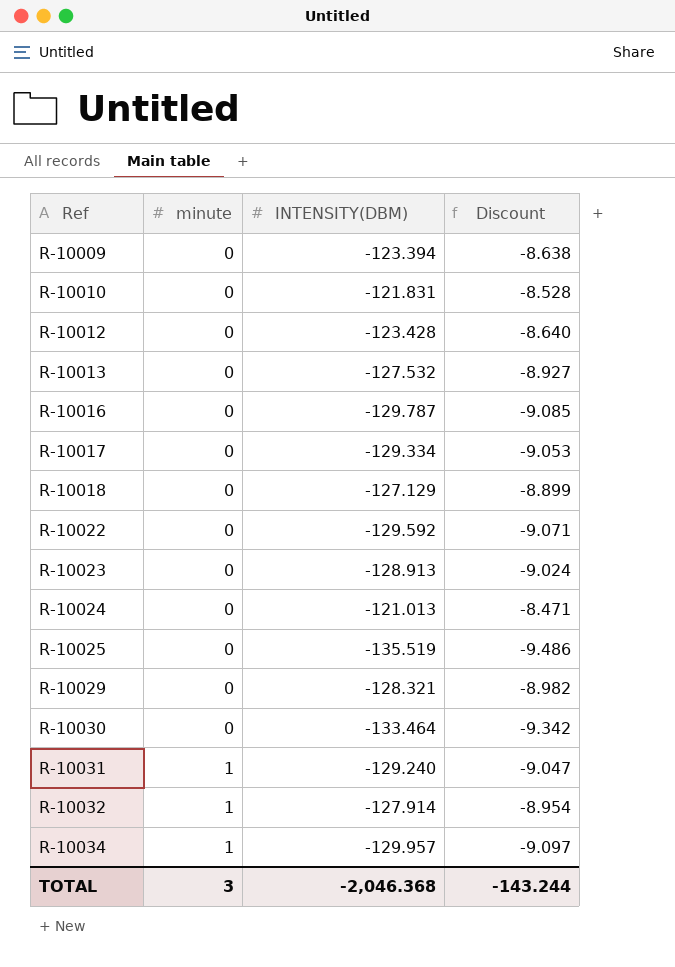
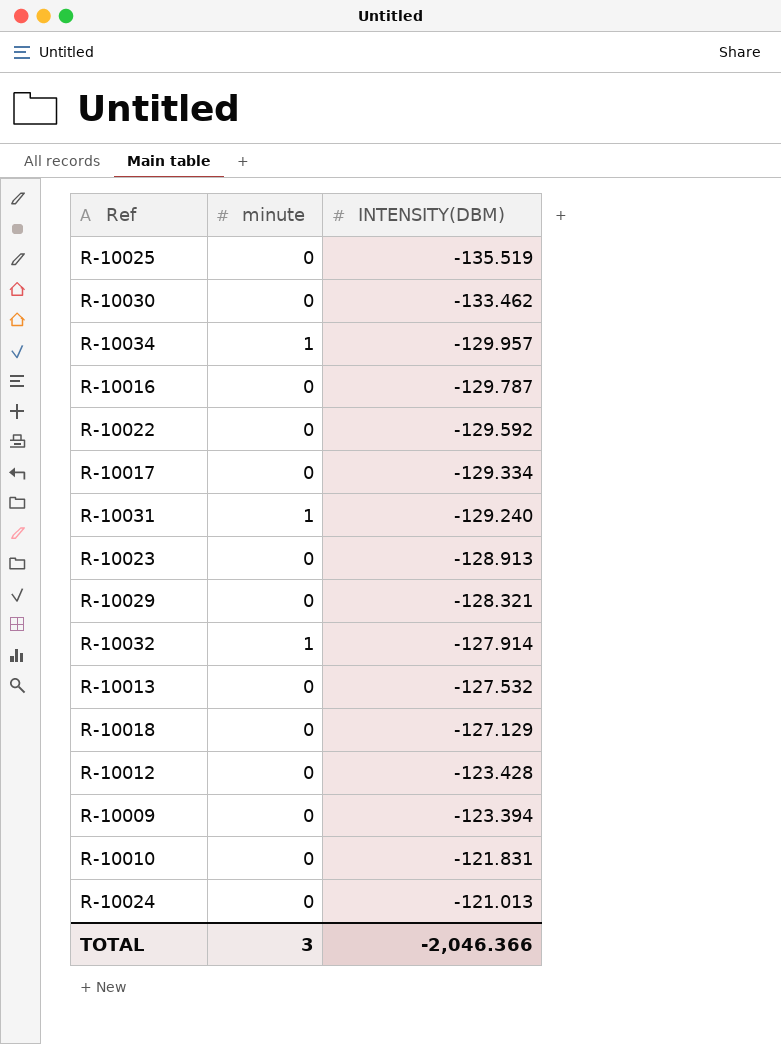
row order: Ref ascending -> INTENSITY(DBM) ascending
column Discount | formula: [INTENSITY(DBM)] * 0.07 -> none
R-10030 | INTENSITY(DBM): -133.464 -> -133.462
TOTAL | INTENSITY(DBM): -2,046.368 -> -2,046.366

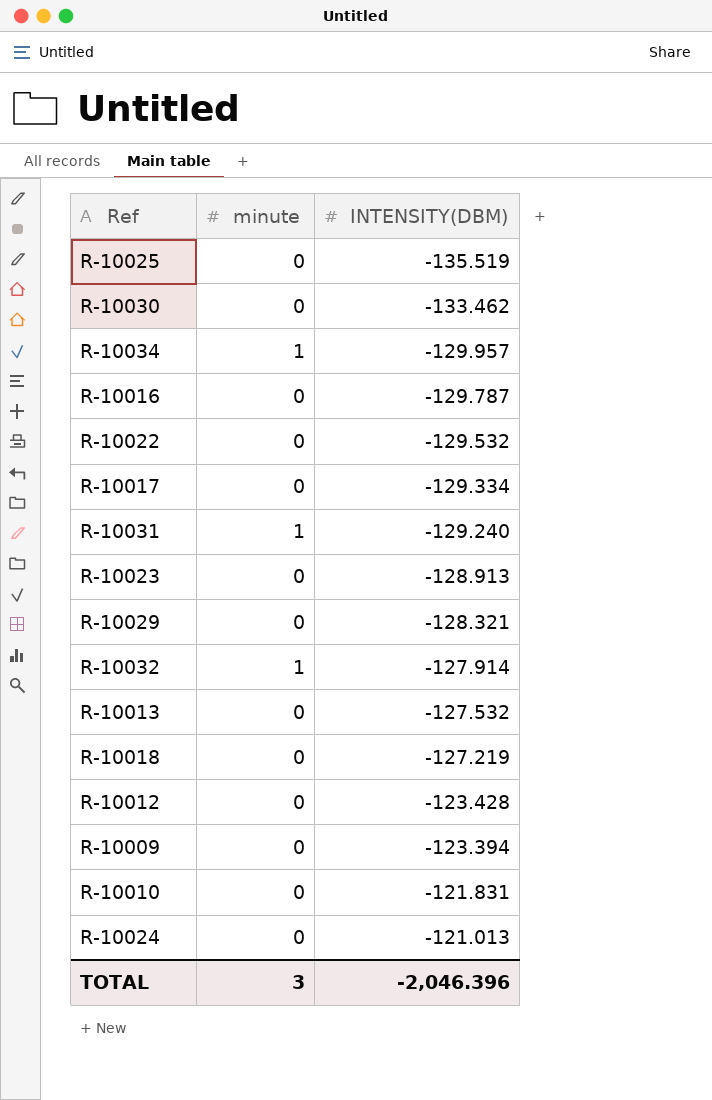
R-10022 | INTENSITY(DBM): -129.592 -> -129.532
R-10018 | INTENSITY(DBM): -127.129 -> -127.219
TOTAL | INTENSITY(DBM): -2,046.366 -> -2,046.396

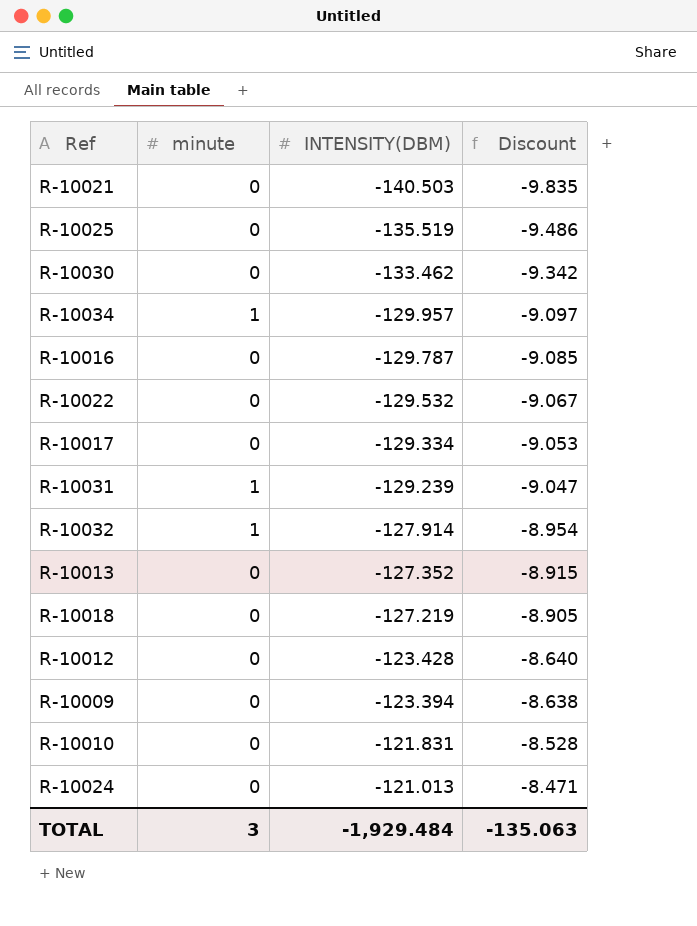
column Discount | formula: none -> [INTENSITY(DBM)] * 0.07
row R-10023: 0 | -128.913 -> none
row R-10029: 0 | -128.321 -> none
row R-10021: none -> 0 | -140.503 | -9.835
R-10031 | INTENSITY(DBM): -129.240 -> -129.239
R-10013 | INTENSITY(DBM): -127.532 -> -127.352
TOTAL | INTENSITY(DBM): -2,046.396 -> -1,929.484

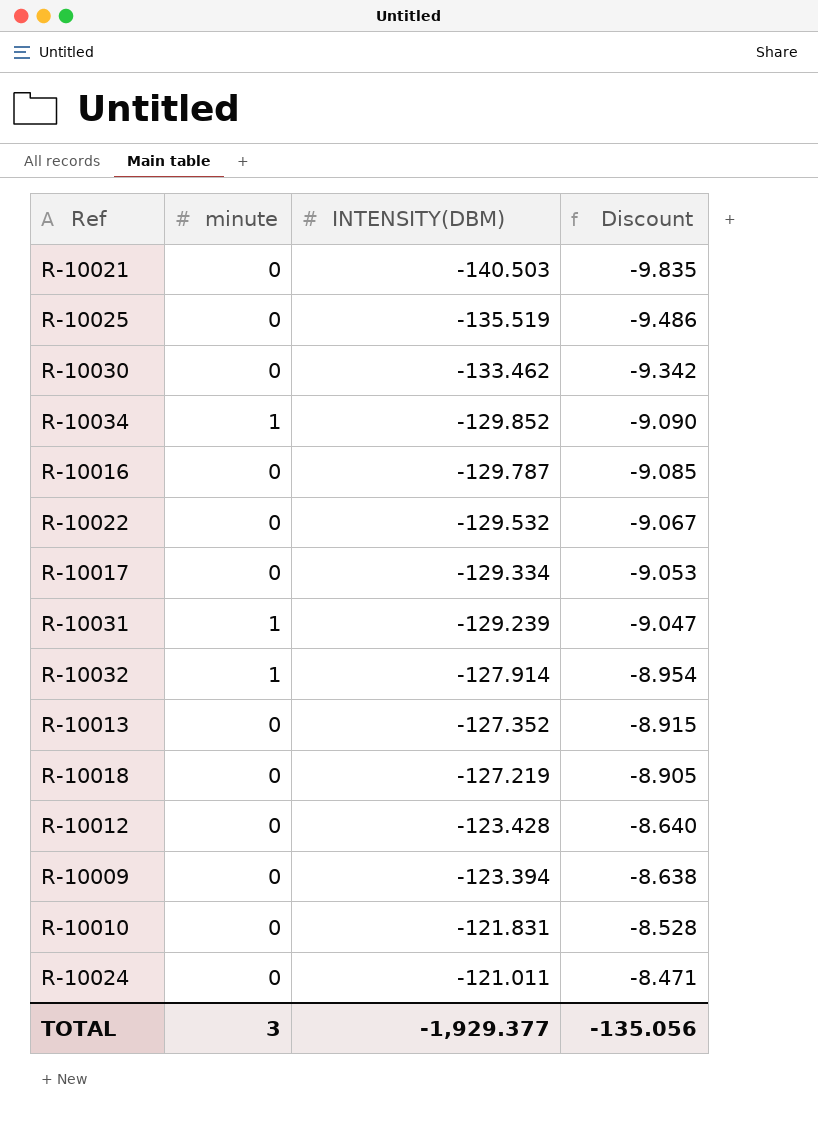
R-10034 | INTENSITY(DBM): -129.957 -> -129.852
R-10034 | Discount: -9.097 -> -9.090
R-10024 | INTENSITY(DBM): -121.013 -> -121.011
TOTAL | INTENSITY(DBM): -1,929.484 -> -1,929.377
TOTAL | Discount: -135.063 -> -135.056

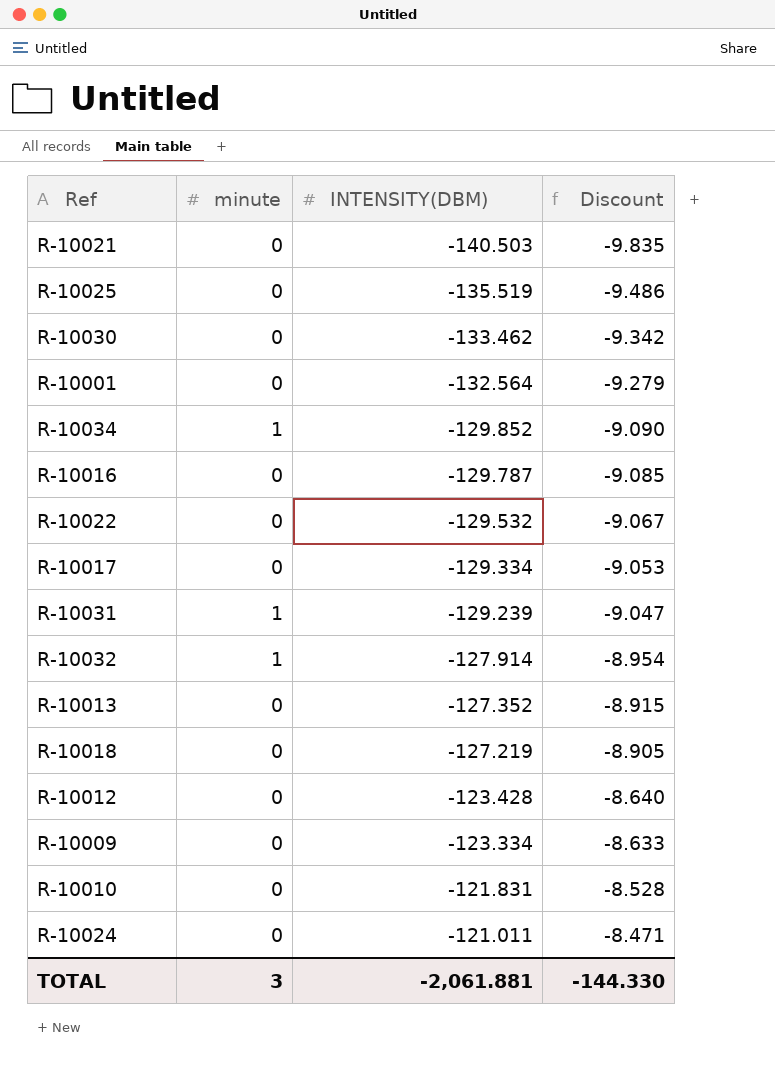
row R-10001: none -> 0 | -132.564 | -9.279
R-10009 | INTENSITY(DBM): -123.394 -> -123.334
R-10009 | Discount: -8.638 -> -8.633
TOTAL | INTENSITY(DBM): -1,929.377 -> -2,061.881
TOTAL | Discount: -135.056 -> -144.330

